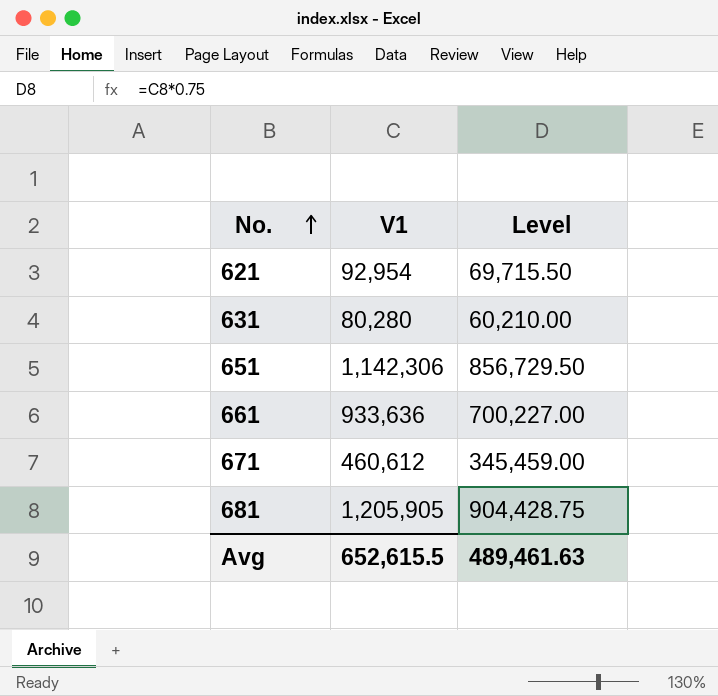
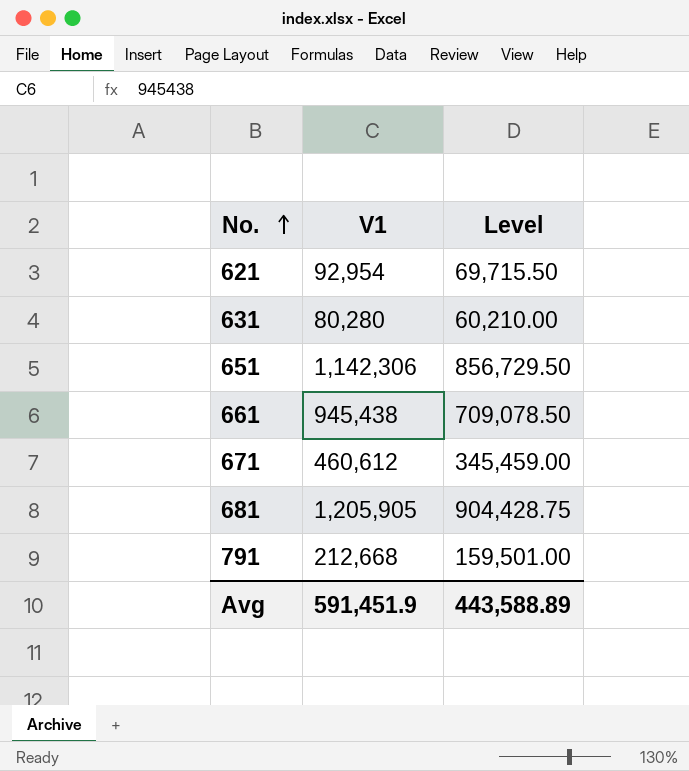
661 | V1: 933,636 -> 945,438
661 | Level: 700,227.00 -> 709,078.50
row 791: none -> 212,668 | 159,501.00
Avg | V1: 652,615.5 -> 591,451.9
Avg | Level: 489,461.63 -> 443,588.89

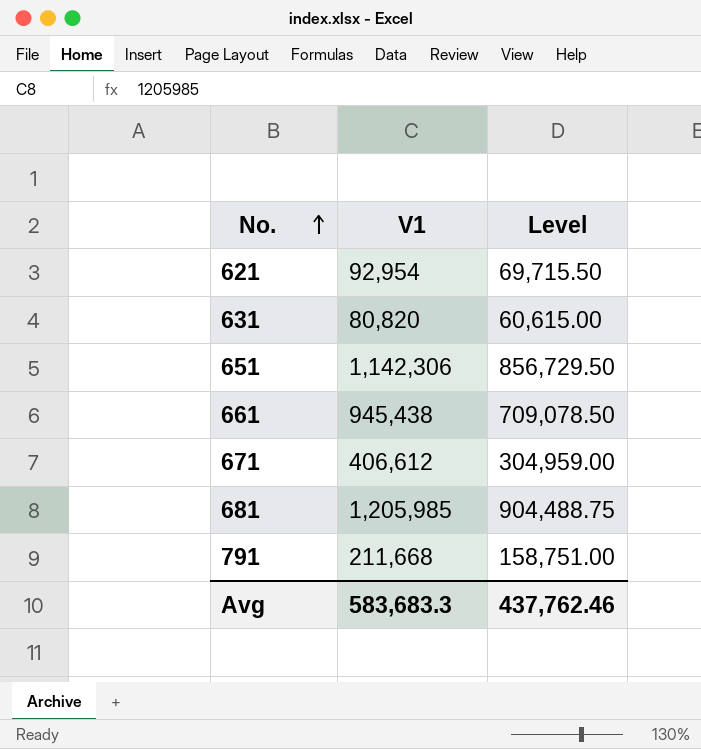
631 | V1: 80,280 -> 80,820
631 | Level: 60,210.00 -> 60,615.00
671 | V1: 460,612 -> 406,612
671 | Level: 345,459.00 -> 304,959.00
681 | V1: 1,205,905 -> 1,205,985
681 | Level: 904,428.75 -> 904,488.75
791 | V1: 212,668 -> 211,668
791 | Level: 159,501.00 -> 158,751.00
Avg | V1: 591,451.9 -> 583,683.3
Avg | Level: 443,588.89 -> 437,762.46

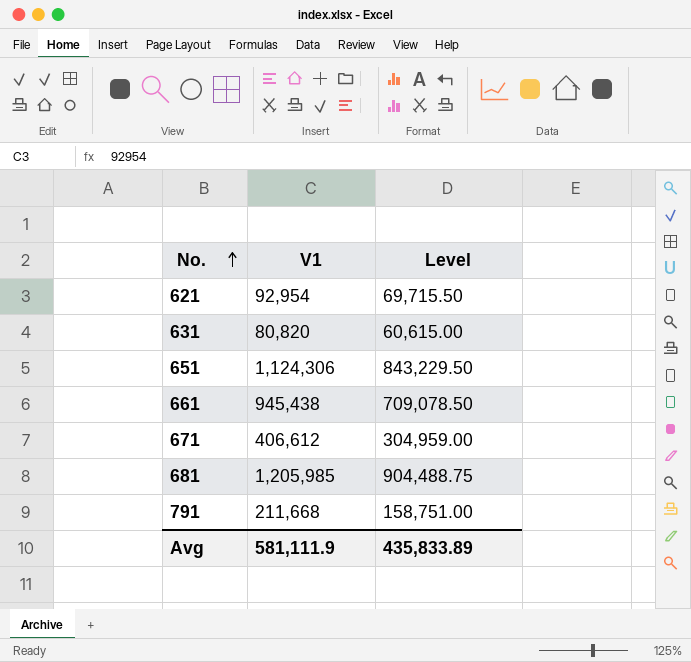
651 | V1: 1,142,306 -> 1,124,306
651 | Level: 856,729.50 -> 843,229.50
Avg | V1: 583,683.3 -> 581,111.9
Avg | Level: 437,762.46 -> 435,833.89

